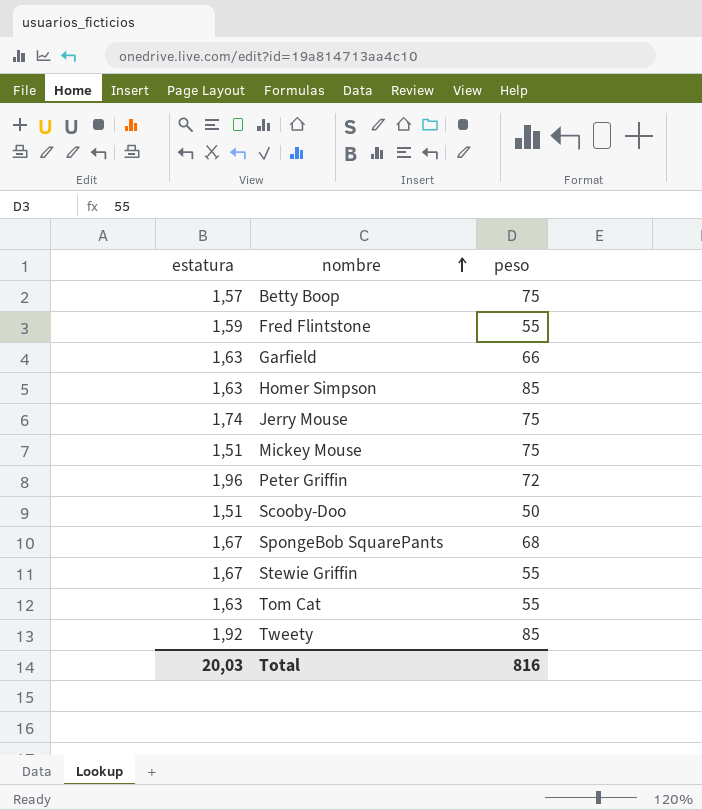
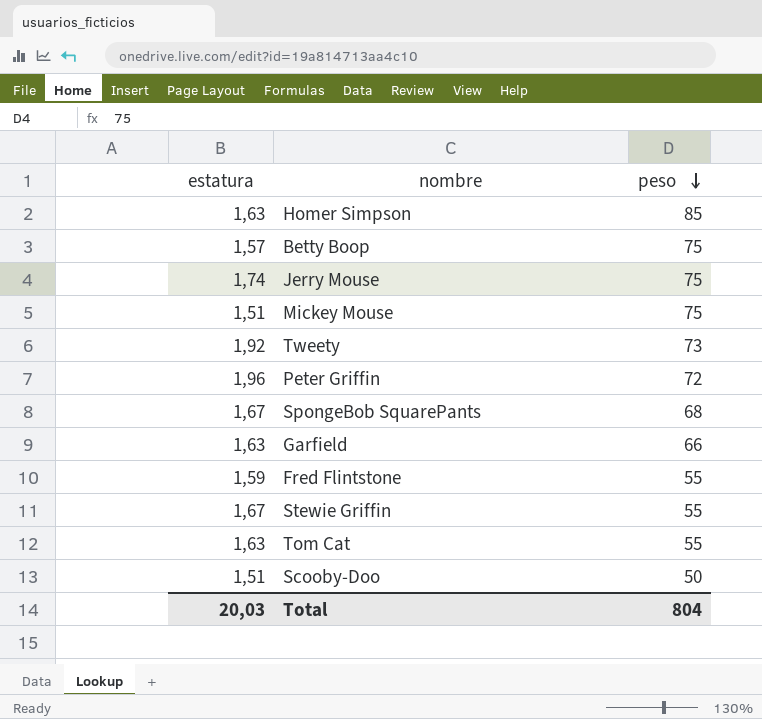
row order: nombre ascending -> peso descending
Tweety | peso: 85 -> 73
Total | peso: 816 -> 804

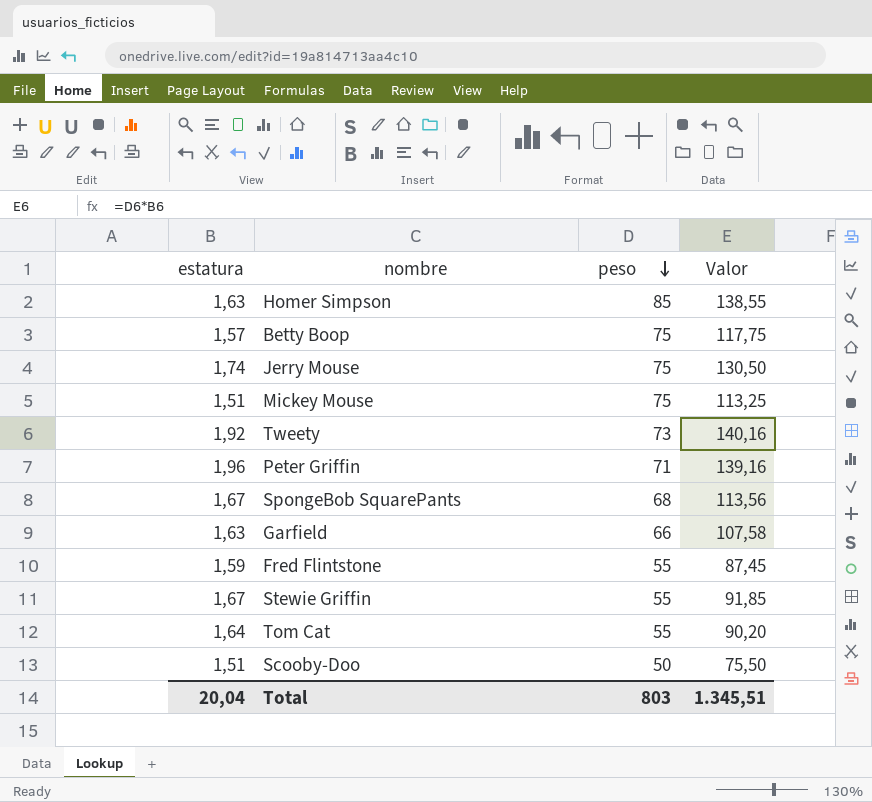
column Valor | formula: none -> [estatura] * [peso]
Peter Griffin | peso: 72 -> 71
Tom Cat | estatura: 1,63 -> 1,64
Total | estatura: 20,03 -> 20,04
Total | peso: 804 -> 803

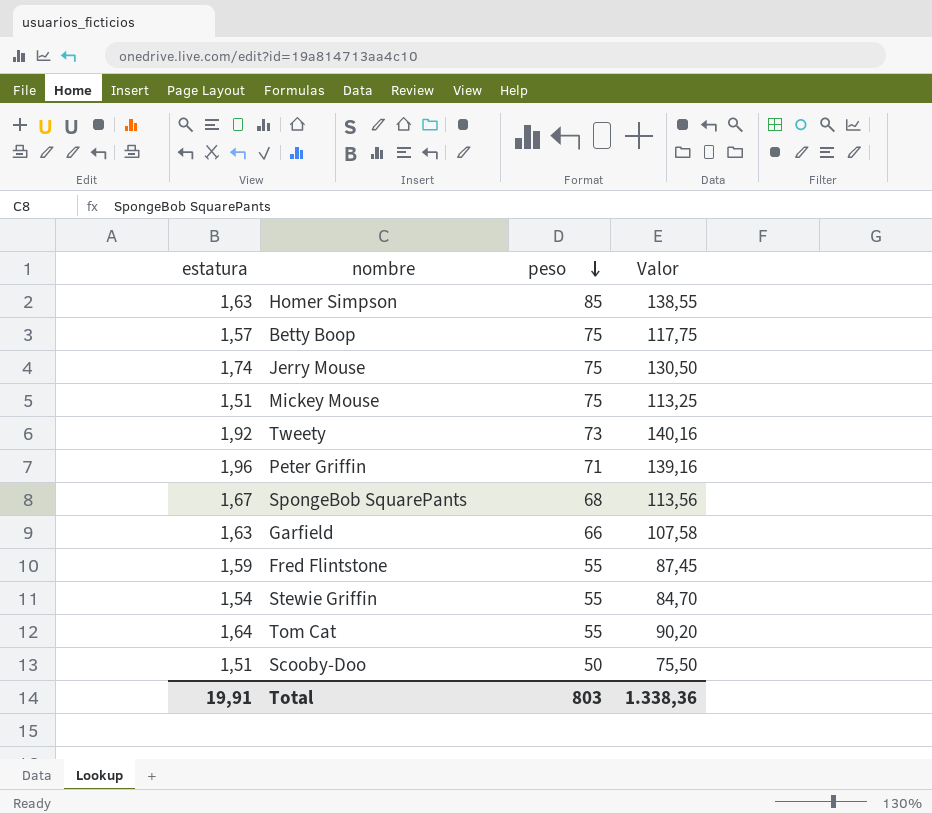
Stewie Griffin | estatura: 1,67 -> 1,54
Stewie Griffin | Valor: 91,85 -> 84,70
Total | estatura: 20,04 -> 19,91
Total | Valor: 1.345,51 -> 1.338,36

